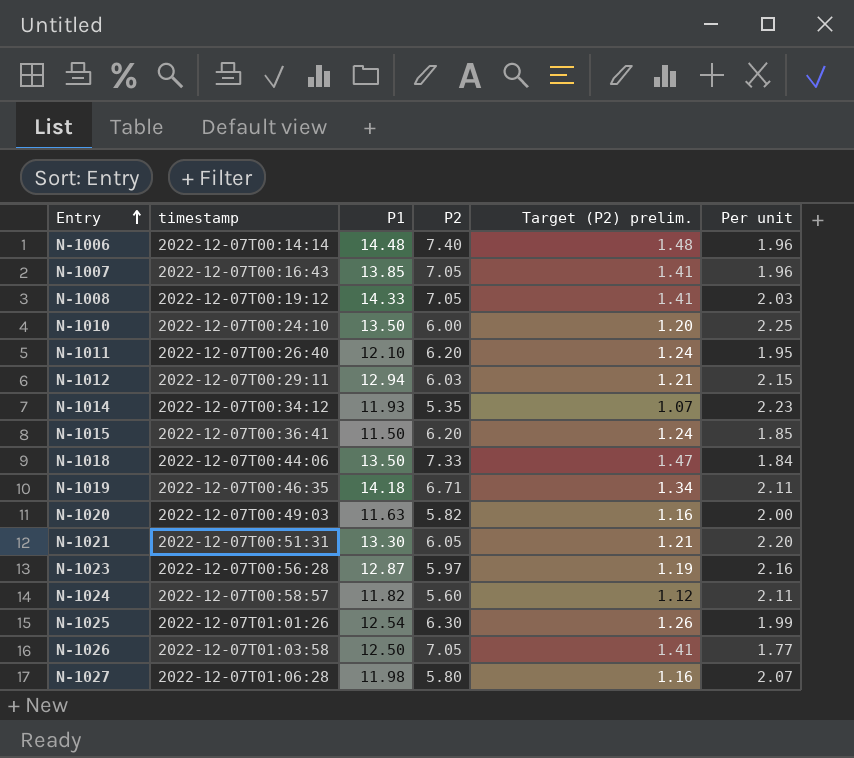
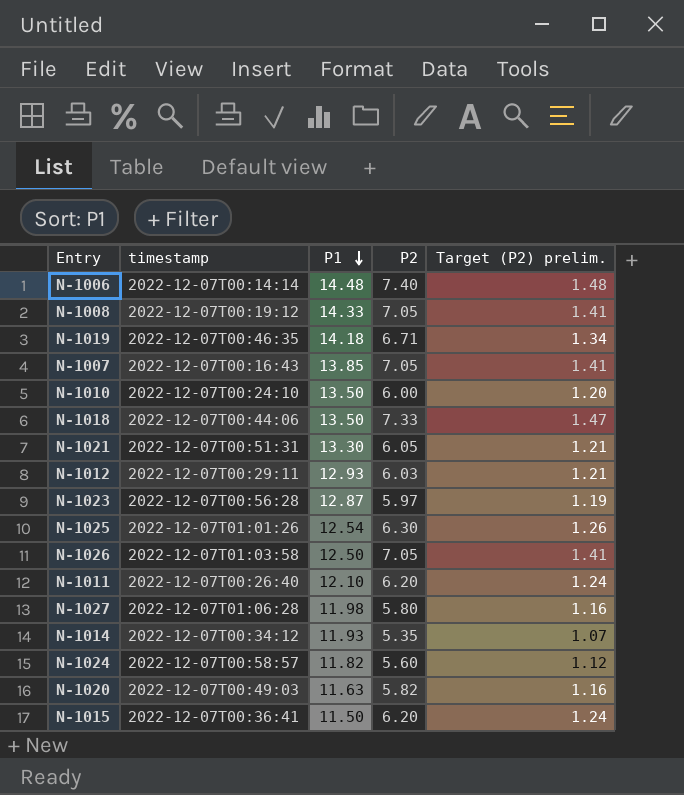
row order: Entry ascending -> P1 descending
column Per unit | formula: [P1] / [P2] -> none
N-1012 | P1: 12.94 -> 12.93

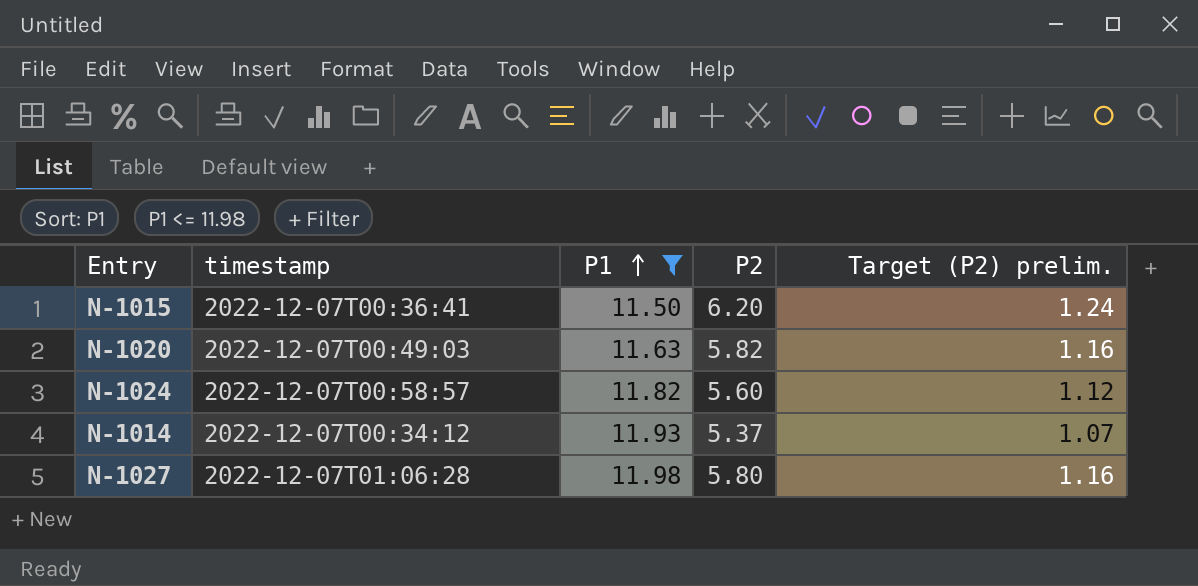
filter: none -> P1 <= 11.98
row order: P1 descending -> P1 ascending
N-1014 | P2: 5.35 -> 5.37

